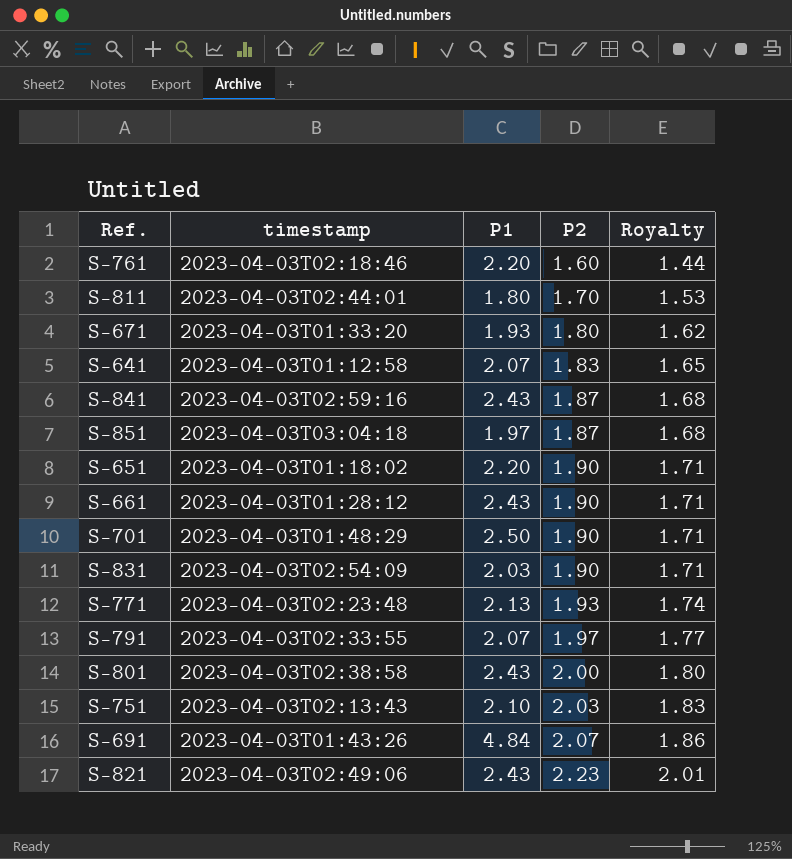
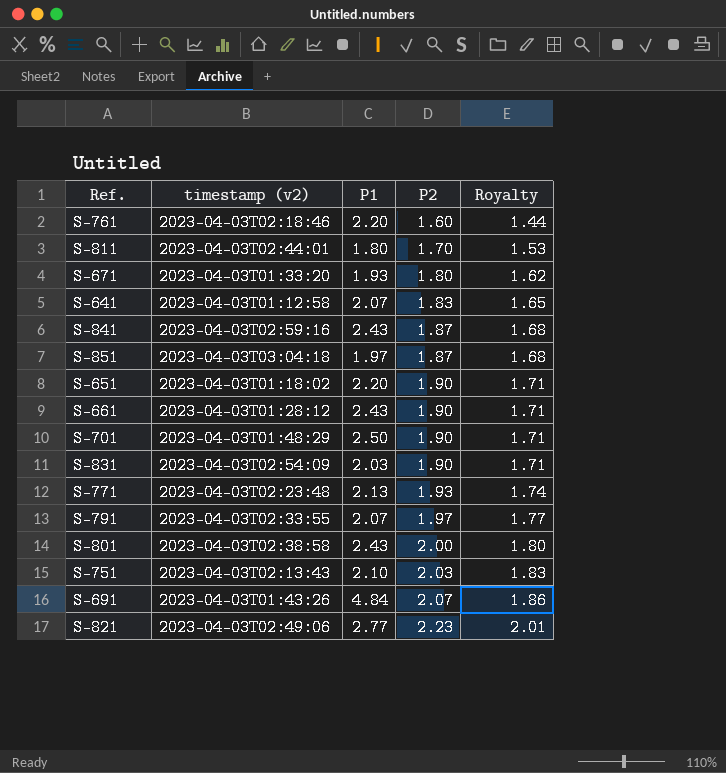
column name: timestamp -> timestamp (v2)
S-821 | P1: 2.43 -> 2.77

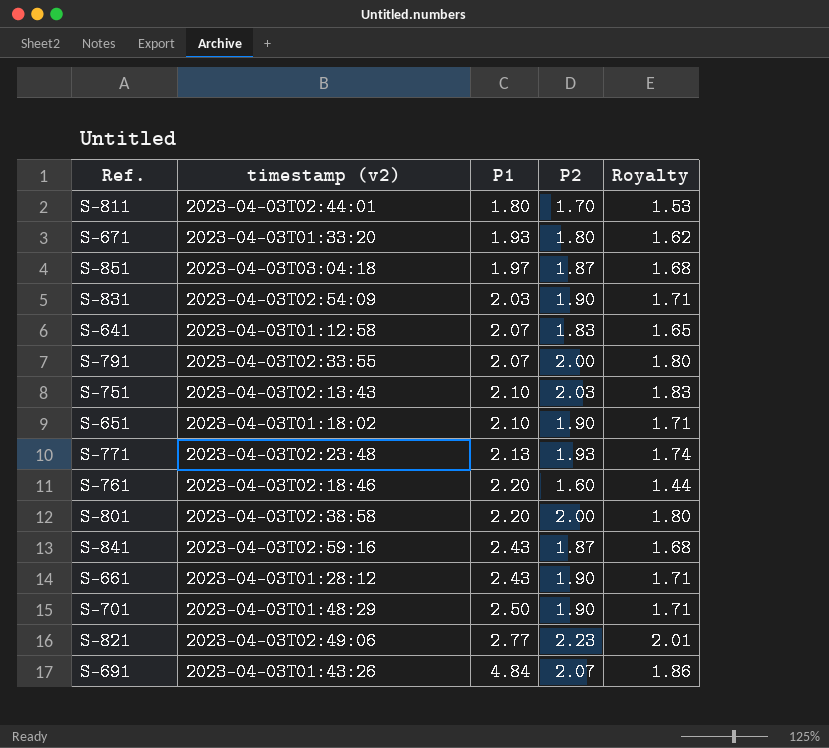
row order: P2 ascending -> P1 ascending
S-791 | P2: 1.97 -> 2.00
S-791 | Royalty: 1.77 -> 1.80
S-651 | P1: 2.20 -> 2.10
S-801 | P1: 2.43 -> 2.20

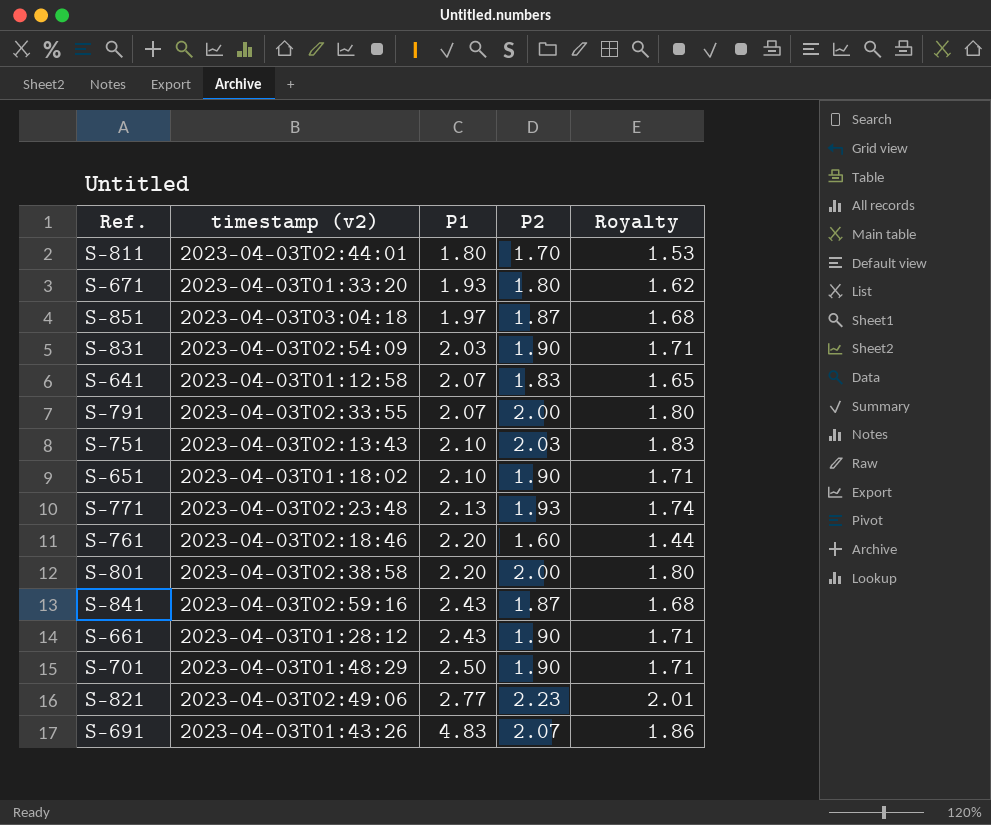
S-691 | P1: 4.84 -> 4.83

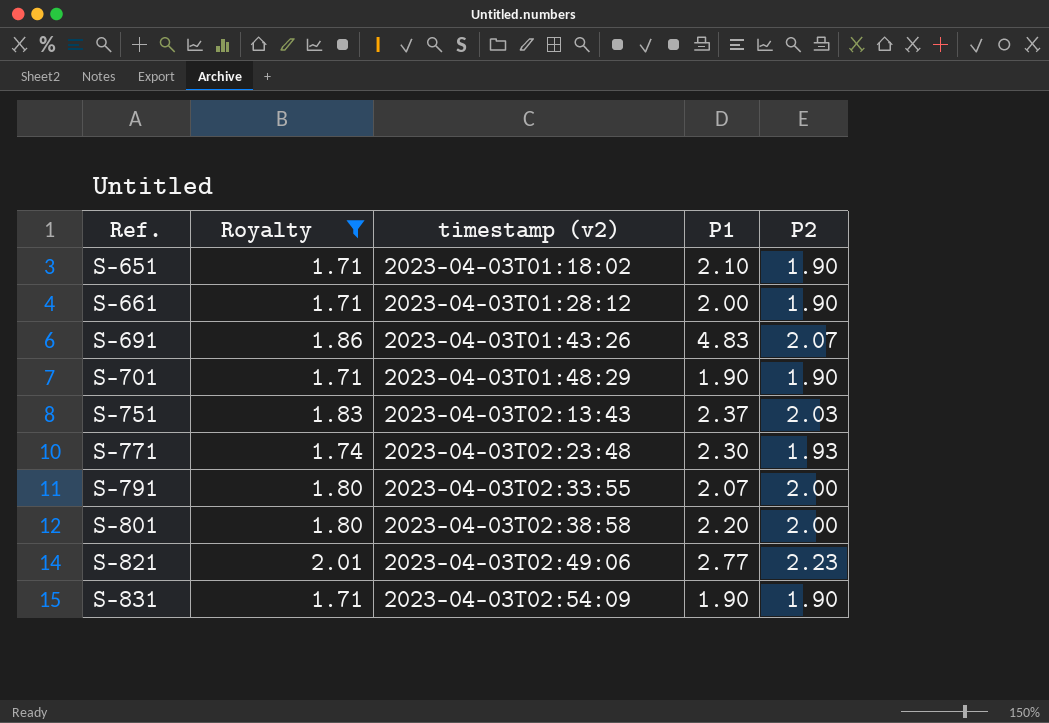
filter: none -> Royalty >= 1.71
row order: P1 ascending -> Ref. ascending
column Royalty | position: 5 -> 2
S-661 | P1: 2.43 -> 2.00
S-701 | P1: 2.50 -> 1.90
S-751 | P1: 2.10 -> 2.37
S-771 | P1: 2.13 -> 2.30
S-831 | P1: 2.03 -> 1.90

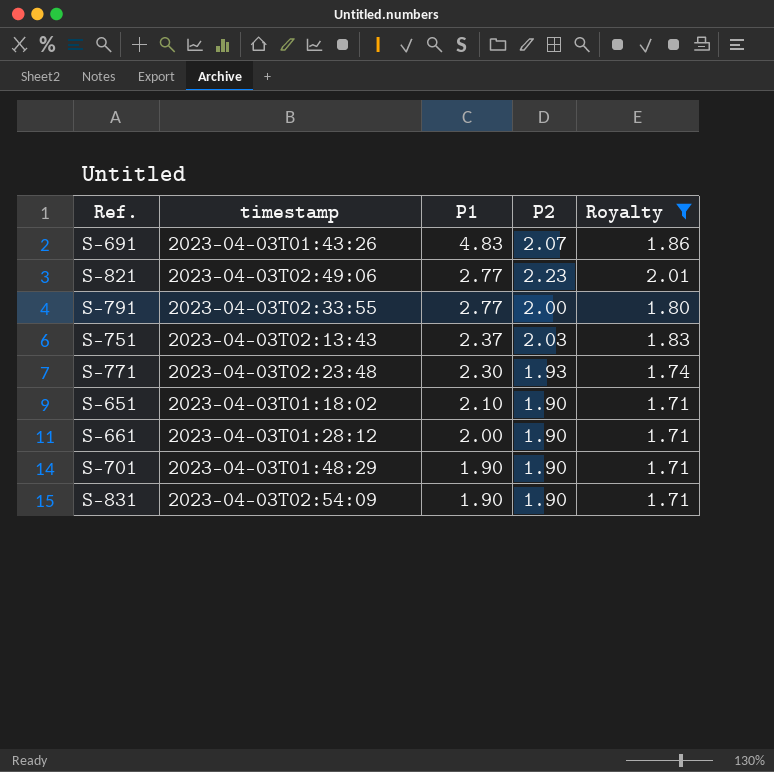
row order: Ref. ascending -> P1 descending
column name: timestamp (v2) -> timestamp
column Royalty | position: 2 -> 5
row S-801: 1.80 | 2023-04-03T02:38:58 | 2.20 | 2.00 -> none
S-791 | P1: 2.07 -> 2.77

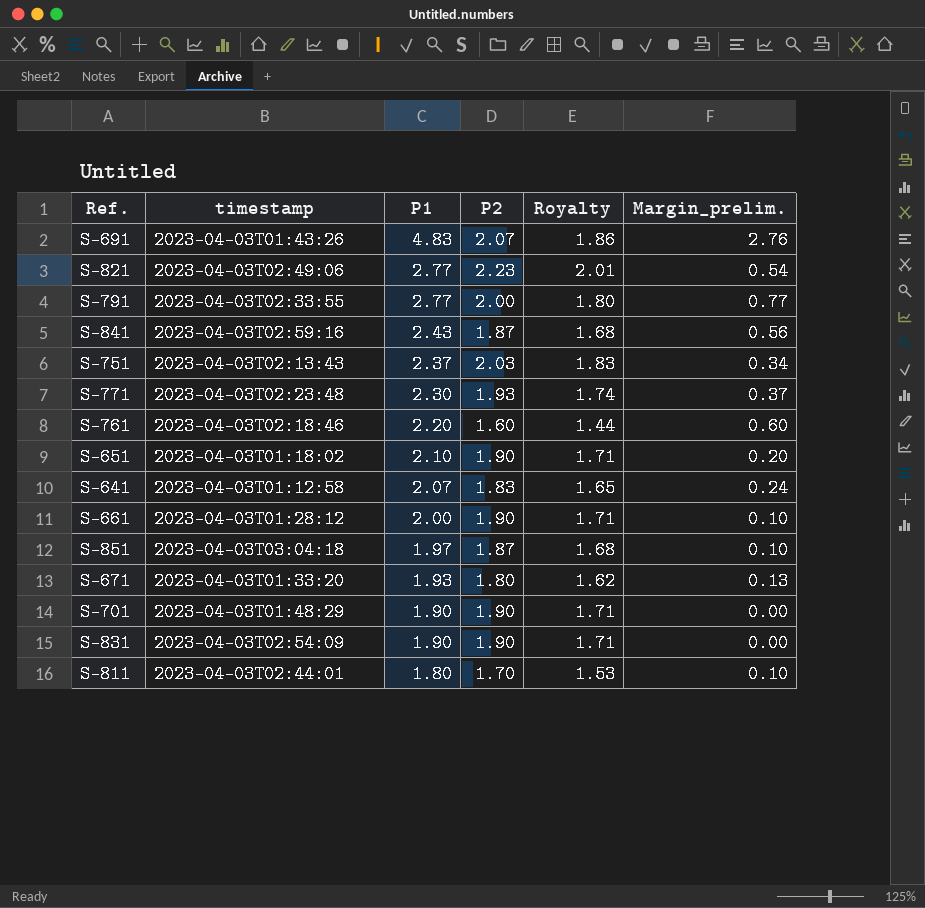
filter: Royalty >= 1.71 -> none
column Margin_prelim. | formula: none -> [P1] - [P2]

